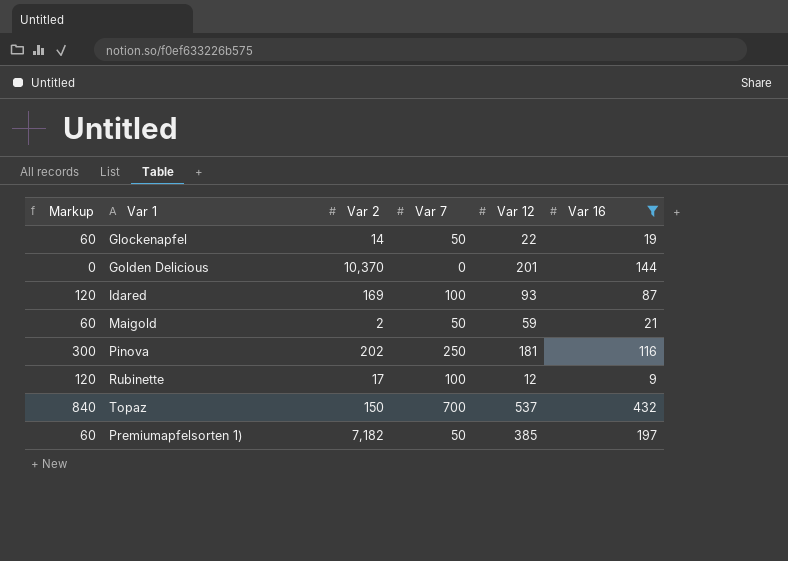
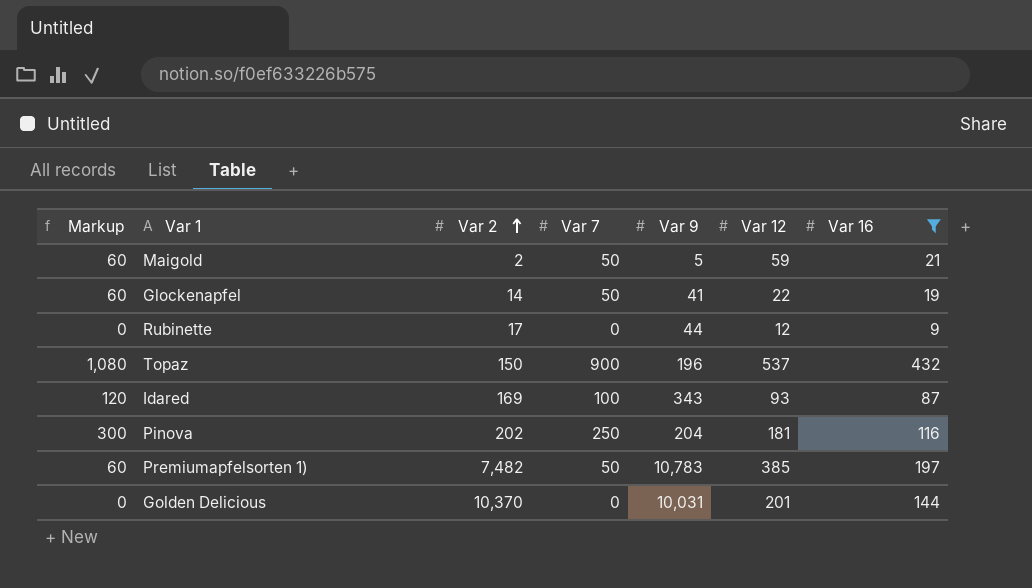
row order: none -> Var 2 ascending
column Var 9 | position: none -> 5
Rubinette | Markup: 120 -> 0
Rubinette | Var 7: 100 -> 0
Topaz | Markup: 840 -> 1,080
Topaz | Var 7: 700 -> 900
Premiumapfelsorten 1) | Var 2: 7,182 -> 7,482

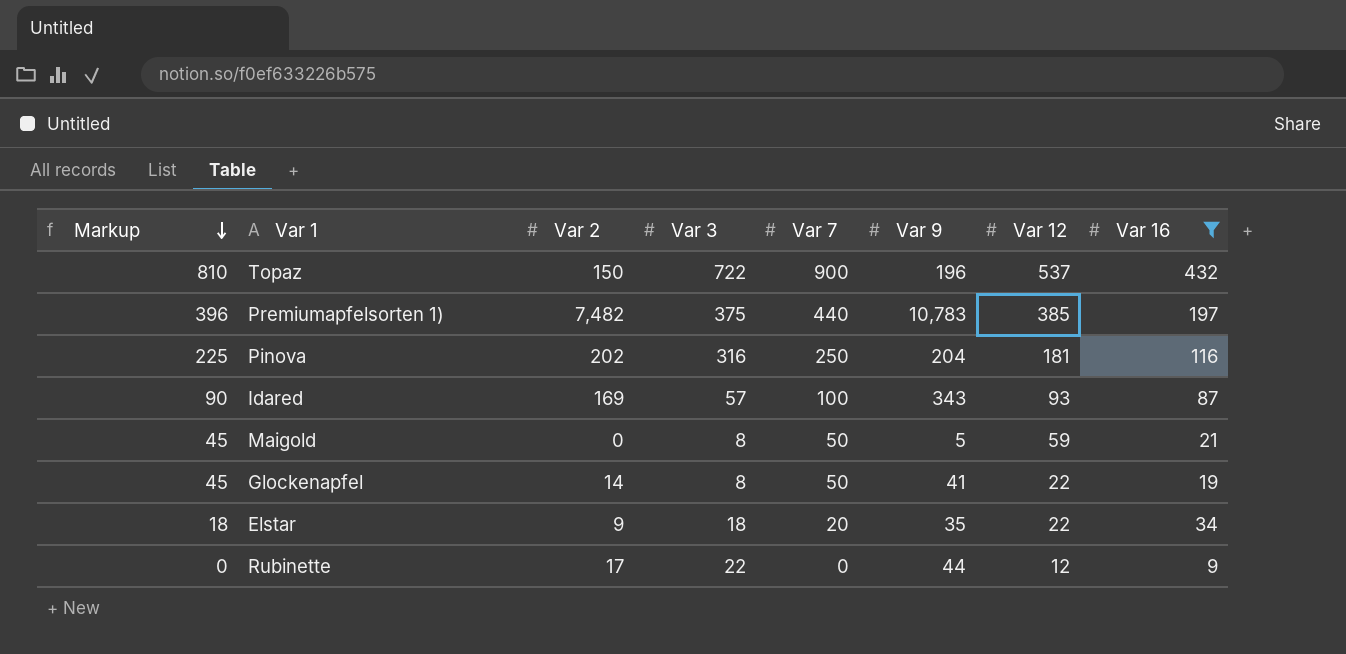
row order: Var 2 ascending -> Markup descending
column Markup | formula: [Var 7] * 1.2 -> [Var 7] * 0.9
column Var 3 | position: none -> 4
row Golden Delicious: 0 | 10,370 | 0 | 10,031 | 201 | 144 -> none
Premiumapfelsorten 1) | Var 7: 50 -> 440
Maigold | Var 2: 2 -> 0
row Elstar: none -> 18 | 9 | 18 | 20 | 35 | 22 | 34

